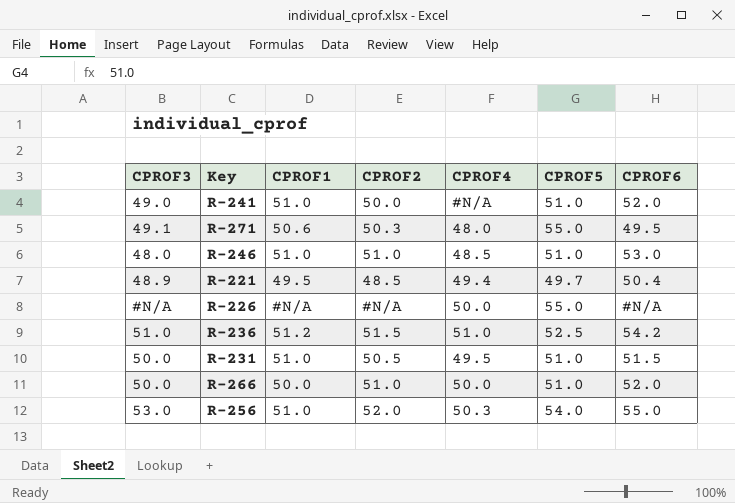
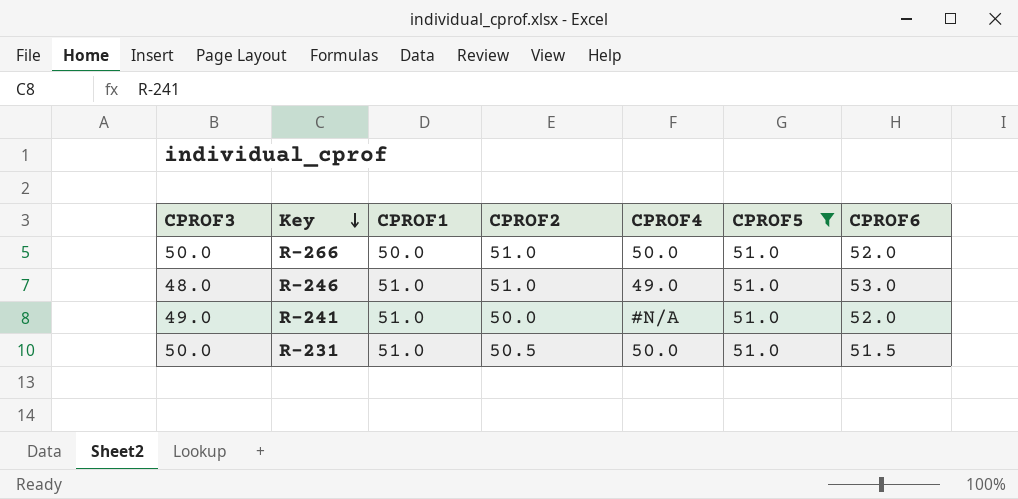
filter: none -> CPROF5 = 51.0
row order: none -> Key descending
R-246 | CPROF4: 48.5 -> 49.0
R-231 | CPROF4: 49.5 -> 50.0

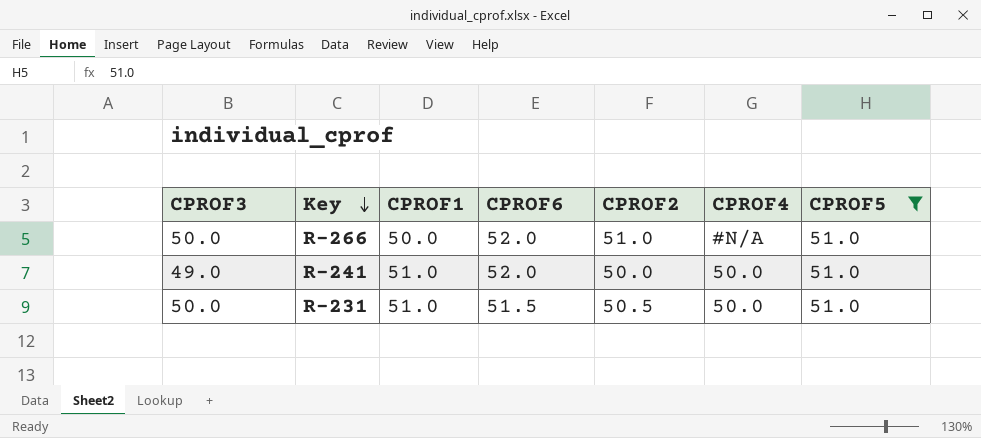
column CPROF6 | position: 7 -> 4
row R-246: 48.0 | 51.0 | 51.0 | 49.0 | 51.0 | 53.0 -> none
R-266 | CPROF4: 50.0 -> #N/A
R-241 | CPROF4: #N/A -> 50.0

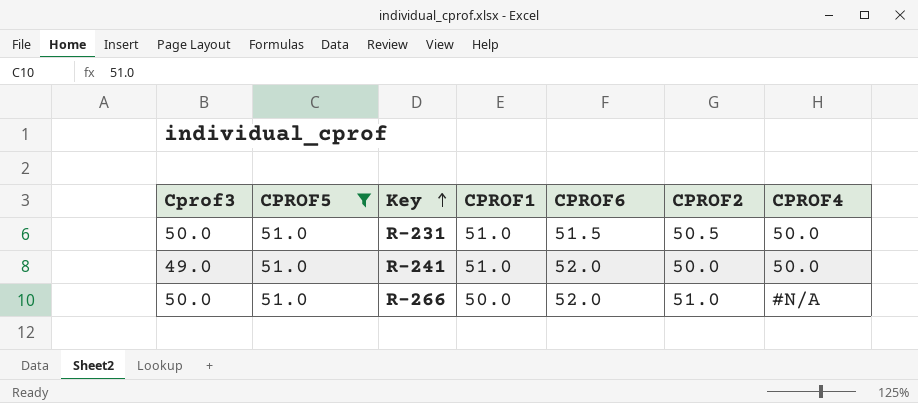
row order: Key descending -> Key ascending
column name: CPROF3 -> Cprof3
column CPROF5 | position: 7 -> 2

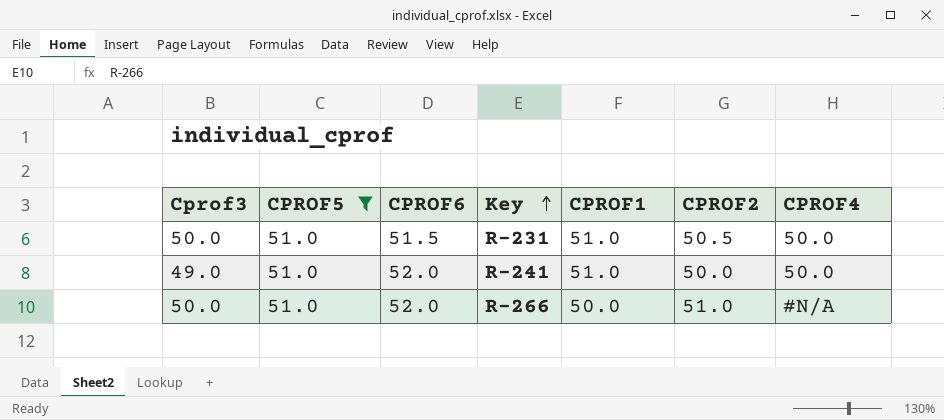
column CPROF6 | position: 5 -> 3

